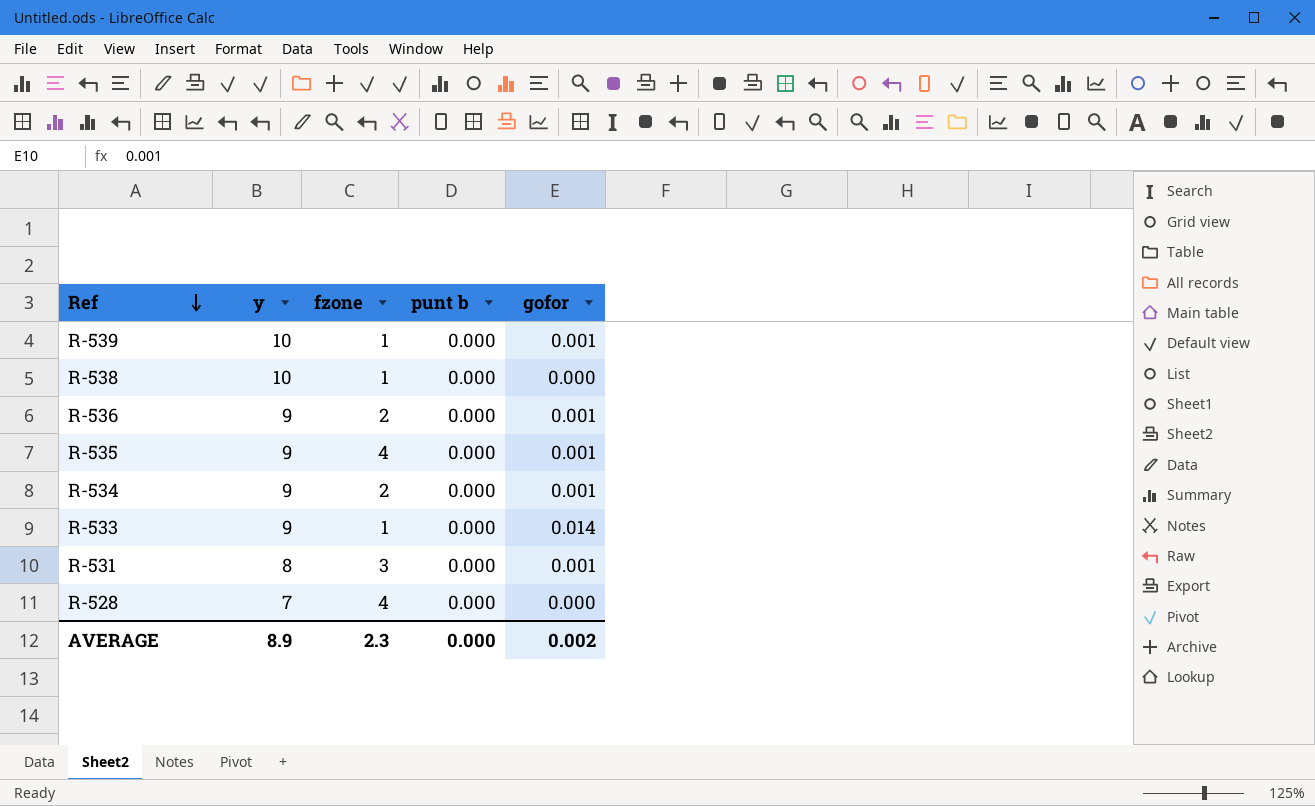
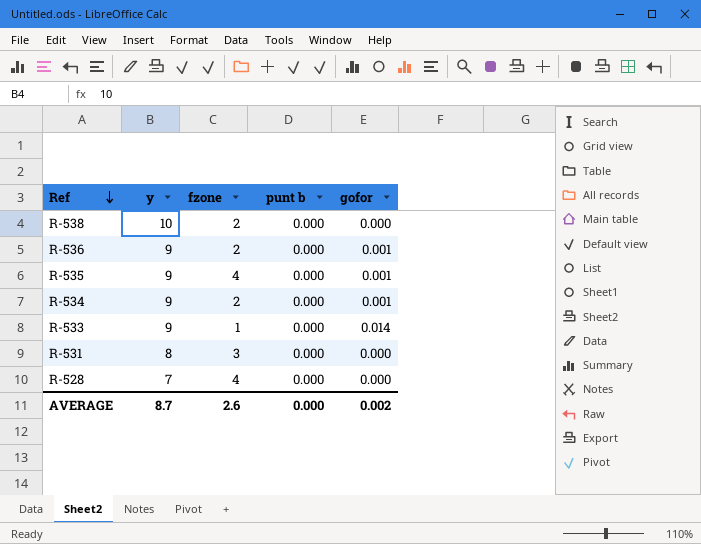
row R-539: 10 | 1 | 0.000 | 0.001 -> none
R-538 | fzone: 1 -> 2
R-531 | gofor: 0.001 -> 0.000
AVERAGE | y: 8.9 -> 8.7
AVERAGE | fzone: 2.3 -> 2.6

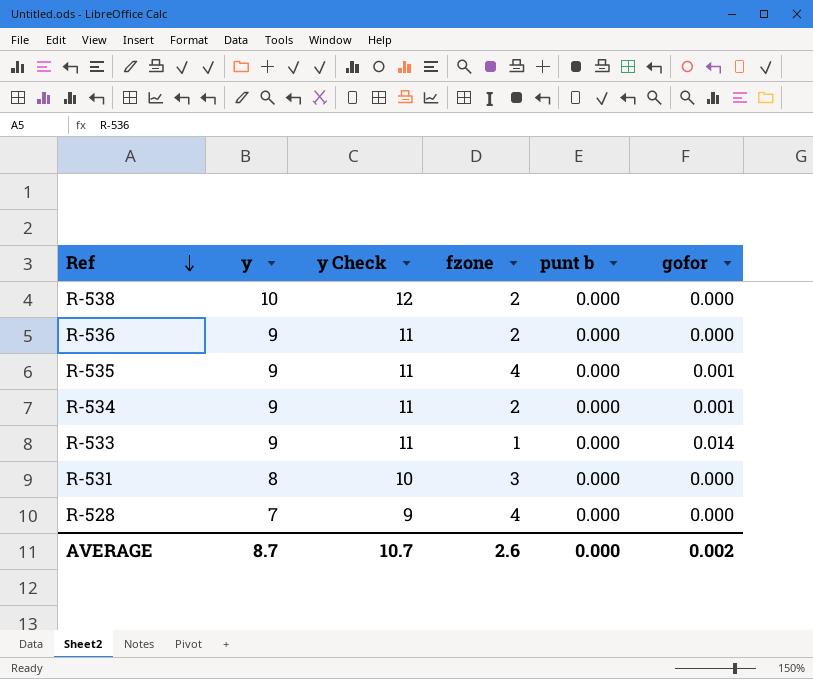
column y Check | formula: none -> [y] + 2
R-536 | gofor: 0.001 -> 0.000

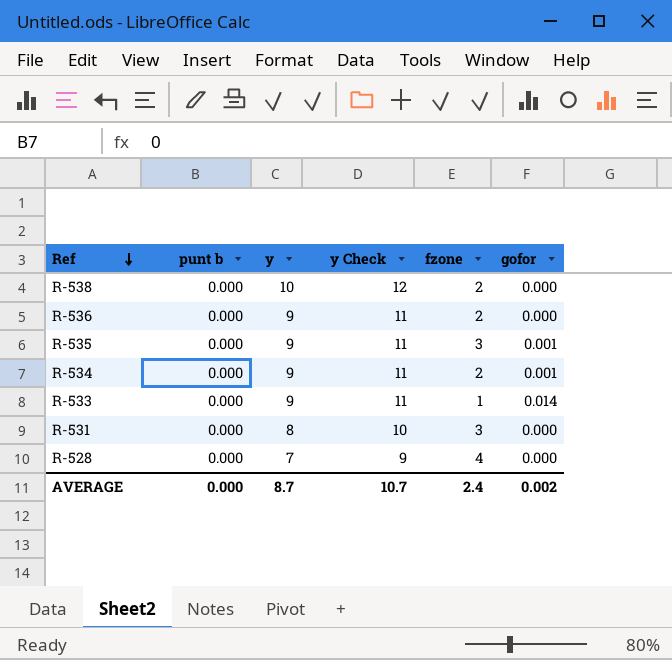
column punt b | position: 5 -> 2
R-535 | fzone: 4 -> 3
AVERAGE | fzone: 2.6 -> 2.4

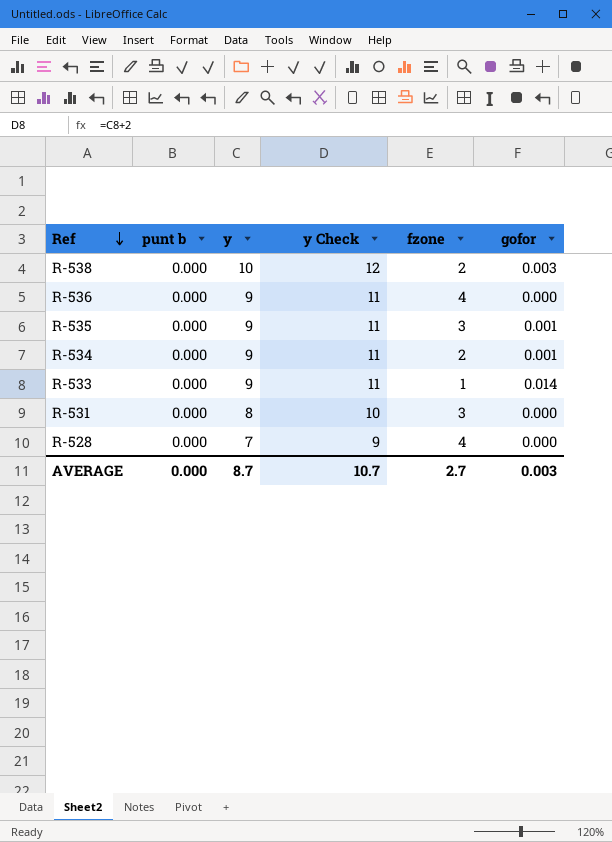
R-538 | gofor: 0.000 -> 0.003
R-536 | fzone: 2 -> 4
AVERAGE | fzone: 2.4 -> 2.7
AVERAGE | gofor: 0.002 -> 0.003

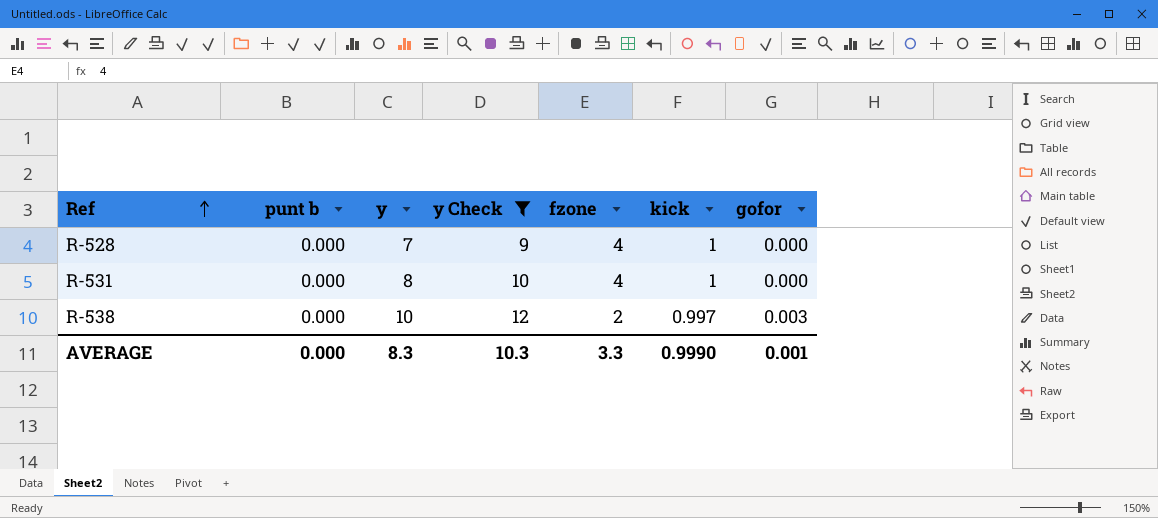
filter: none -> y Check != 11
row order: Ref descending -> Ref ascending
column kick | position: none -> 6
R-531 | fzone: 3 -> 4
AVERAGE | y: 8.7 -> 8.3
AVERAGE | y Check: 10.7 -> 10.3
AVERAGE | fzone: 2.7 -> 3.3
AVERAGE | gofor: 0.003 -> 0.001

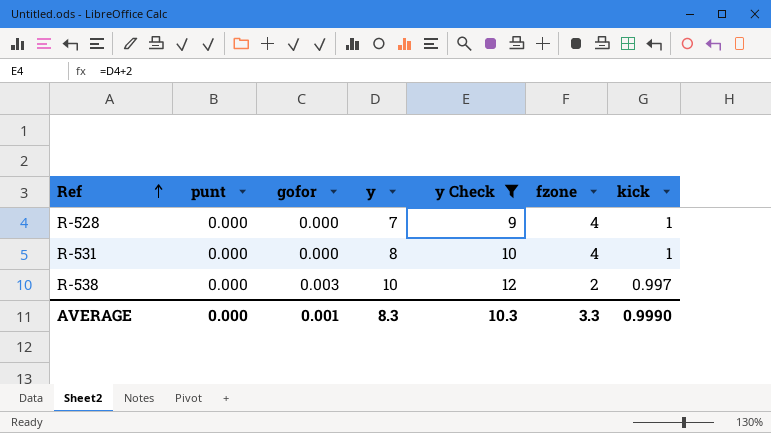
column name: punt b -> punt
column gofor | position: 7 -> 3

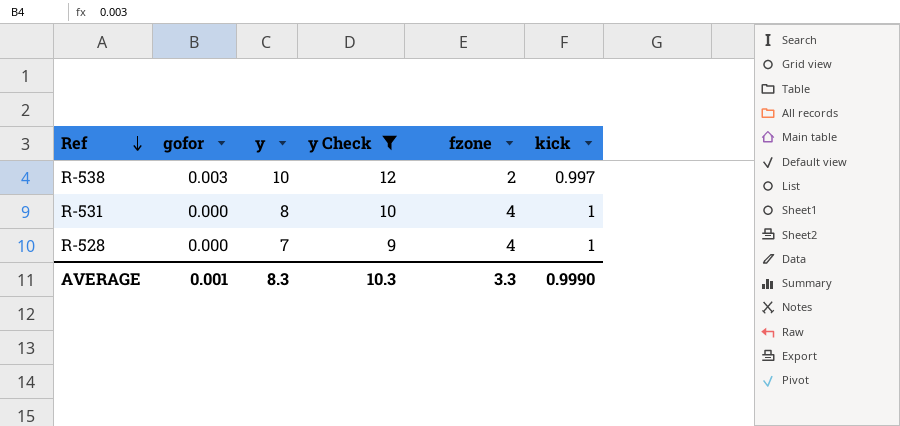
row order: Ref ascending -> Ref descending
column punt | position: 2 -> none

